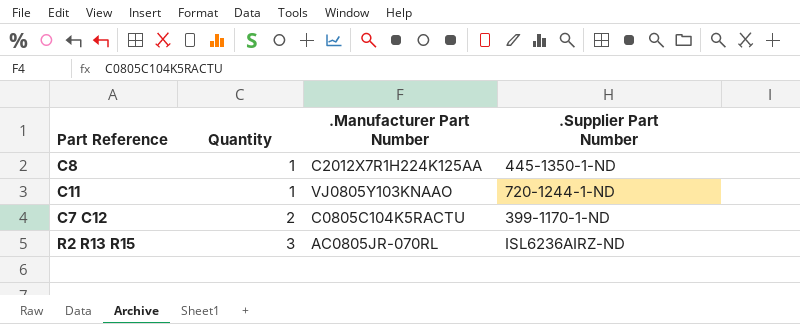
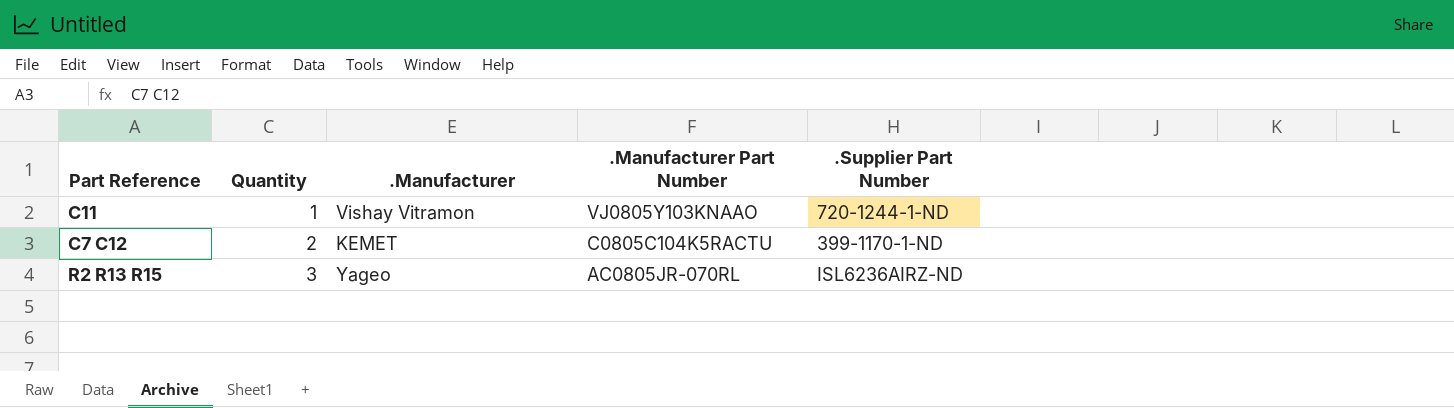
column .Manufacturer | position: none -> 3
row C8: 1 | C2012X7R1H224K125AA | 445-1350-1-ND -> none

